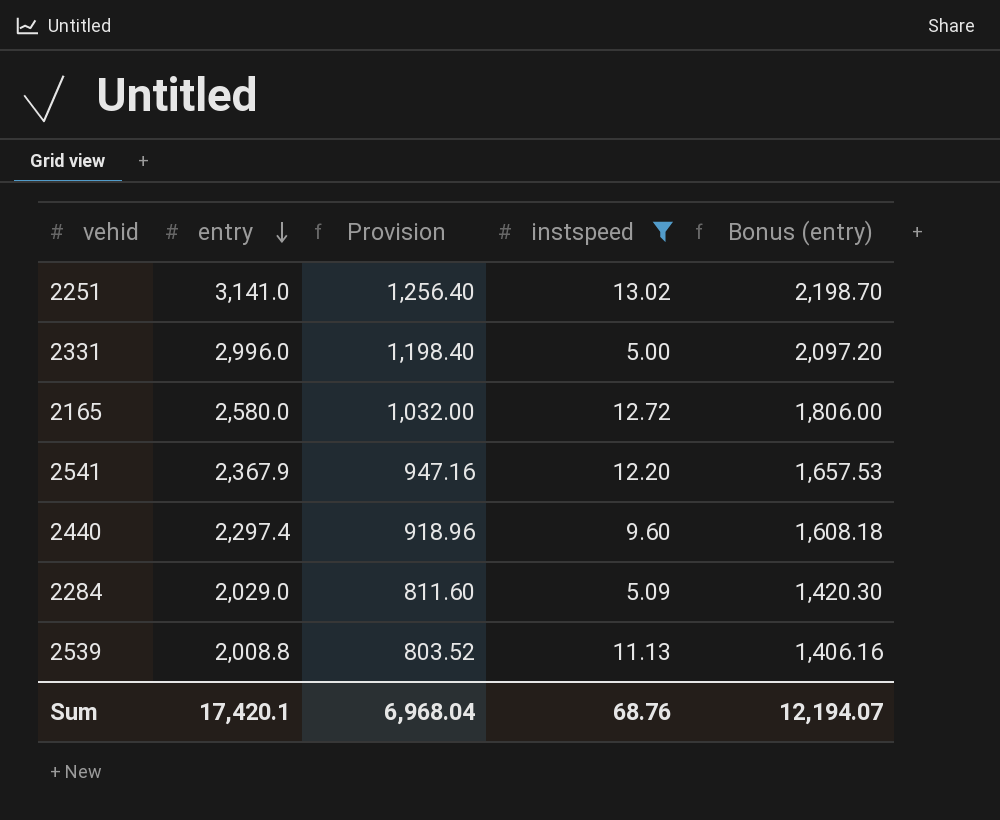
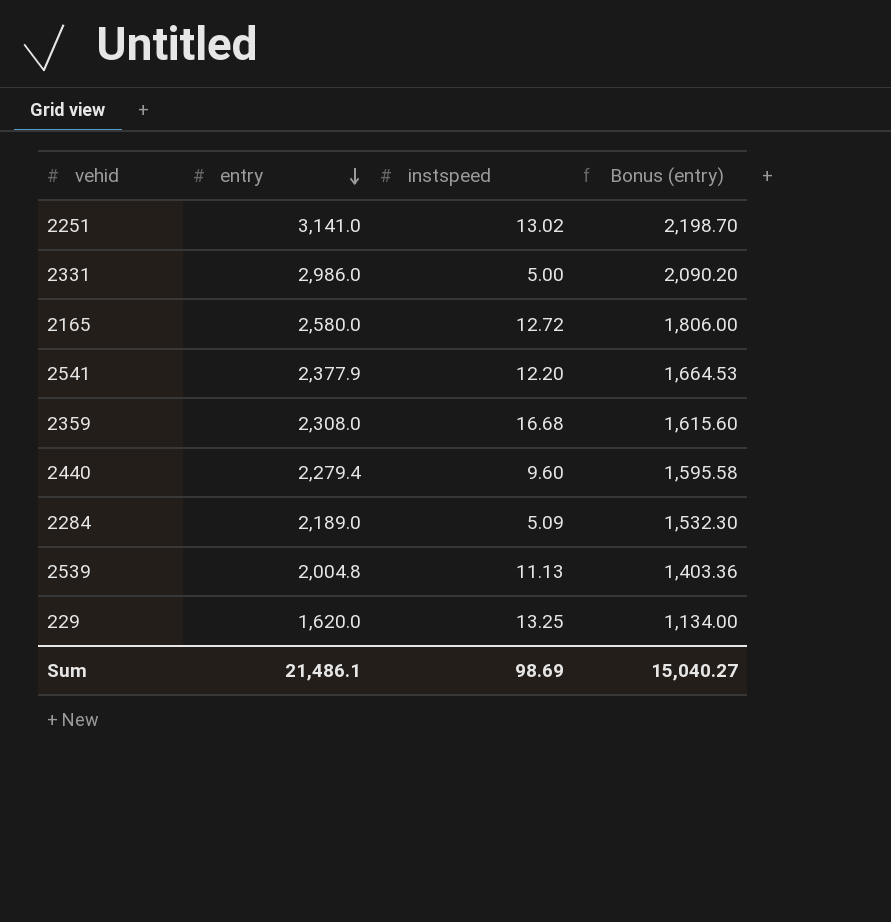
filter: instspeed <= 13.02 -> none
column Provision | formula: [entry] * 0.4 -> none
2331 | entry: 2,996.0 -> 2,986.0
2331 | Bonus (entry): 2,097.20 -> 2,090.20
2541 | entry: 2,367.9 -> 2,377.9
2541 | Bonus (entry): 1,657.53 -> 1,664.53
2440 | entry: 2,297.4 -> 2,279.4
2440 | Bonus (entry): 1,608.18 -> 1,595.58
2284 | entry: 2,029.0 -> 2,189.0
2284 | Bonus (entry): 1,420.30 -> 1,532.30
2539 | entry: 2,008.8 -> 2,004.8
2539 | Bonus (entry): 1,406.16 -> 1,403.36
Sum | entry: 17,420.1 -> 21,486.1
Sum | instspeed: 68.76 -> 98.69
Sum | Bonus (entry): 12,194.07 -> 15,040.27

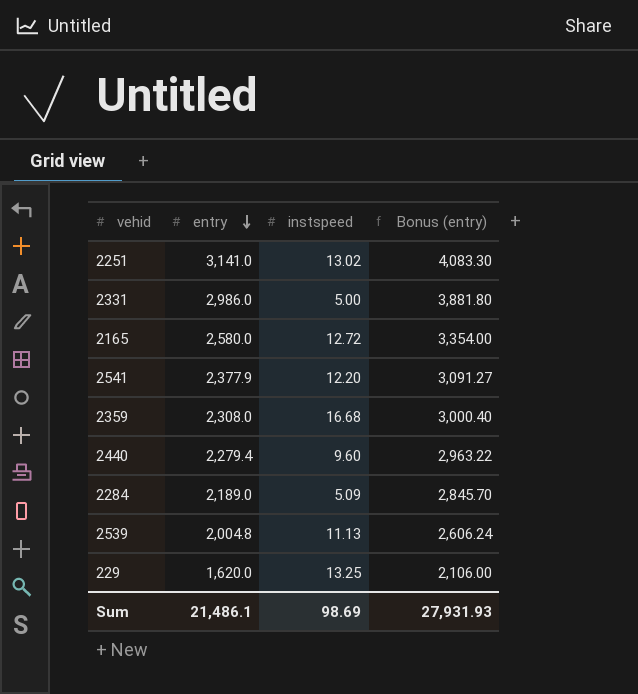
column Bonus (entry) | formula: [entry] * 0.7 -> [entry] * 1.3
Sum | Bonus (entry): 15,040.27 -> 27,931.93

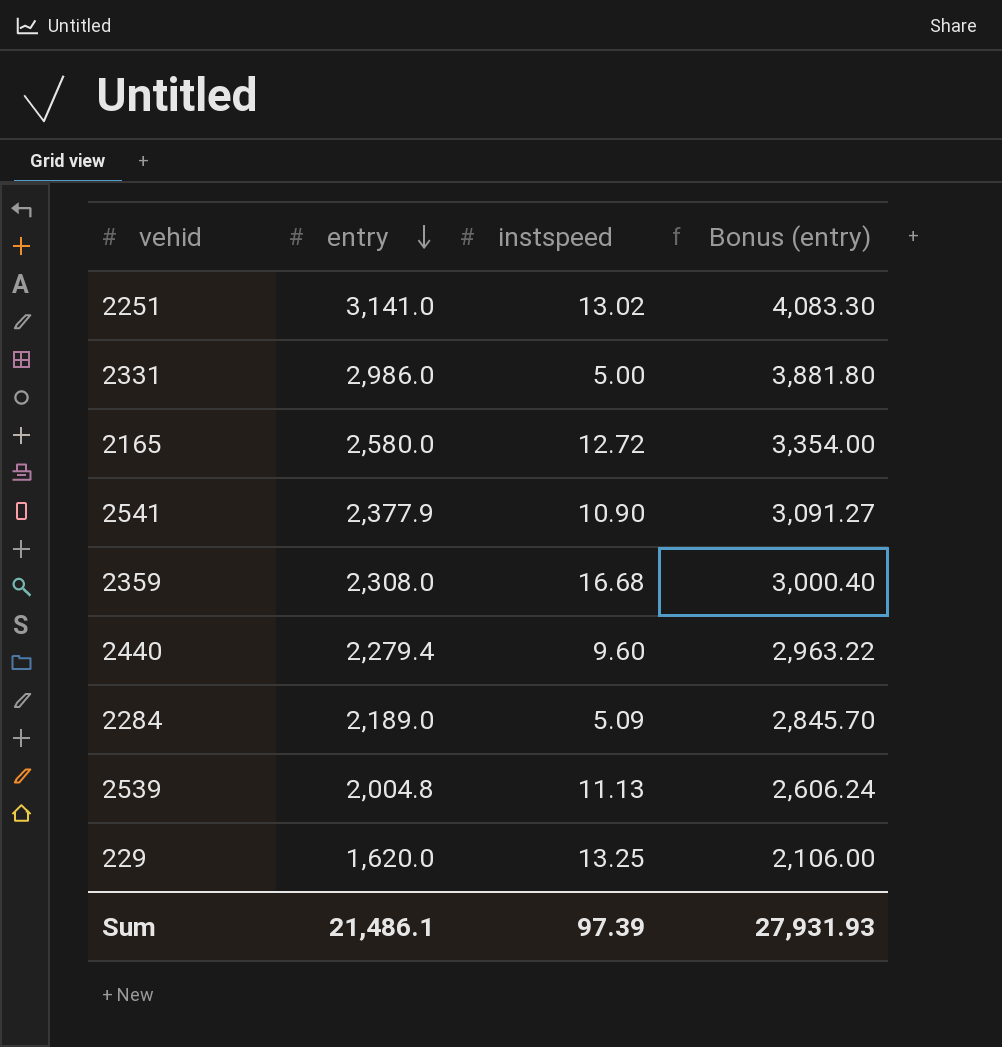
2541 | instspeed: 12.20 -> 10.90
Sum | instspeed: 98.69 -> 97.39

